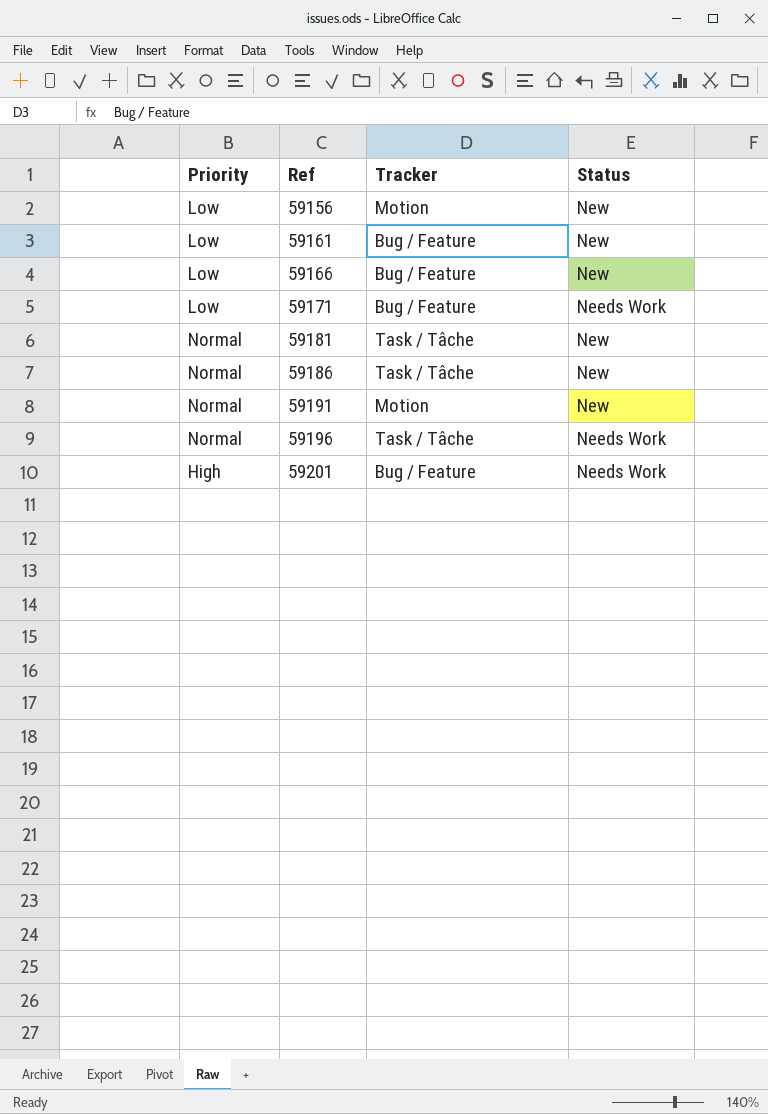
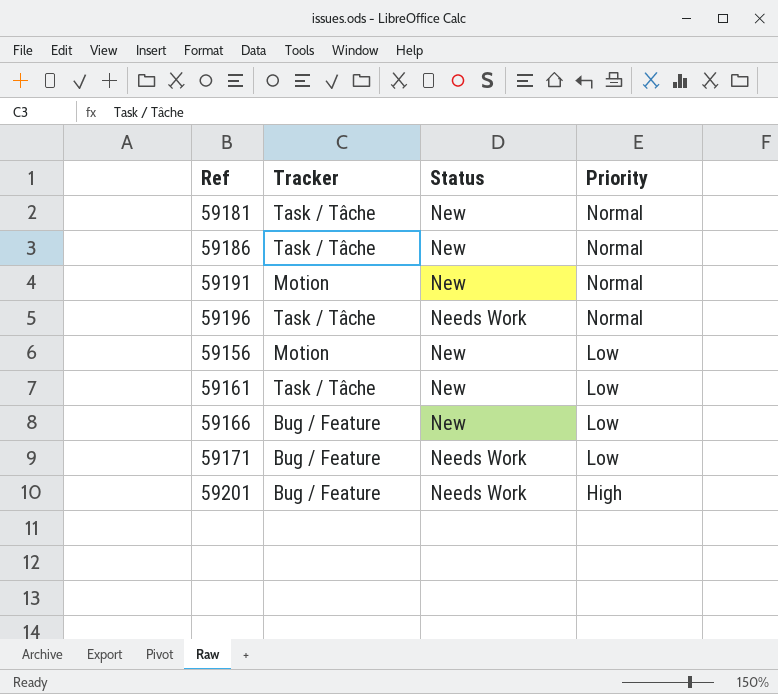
row order: Ref ascending -> Priority descending
column Priority | position: 1 -> 4
59161 | Tracker: Bug / Feature -> Task / Tâche

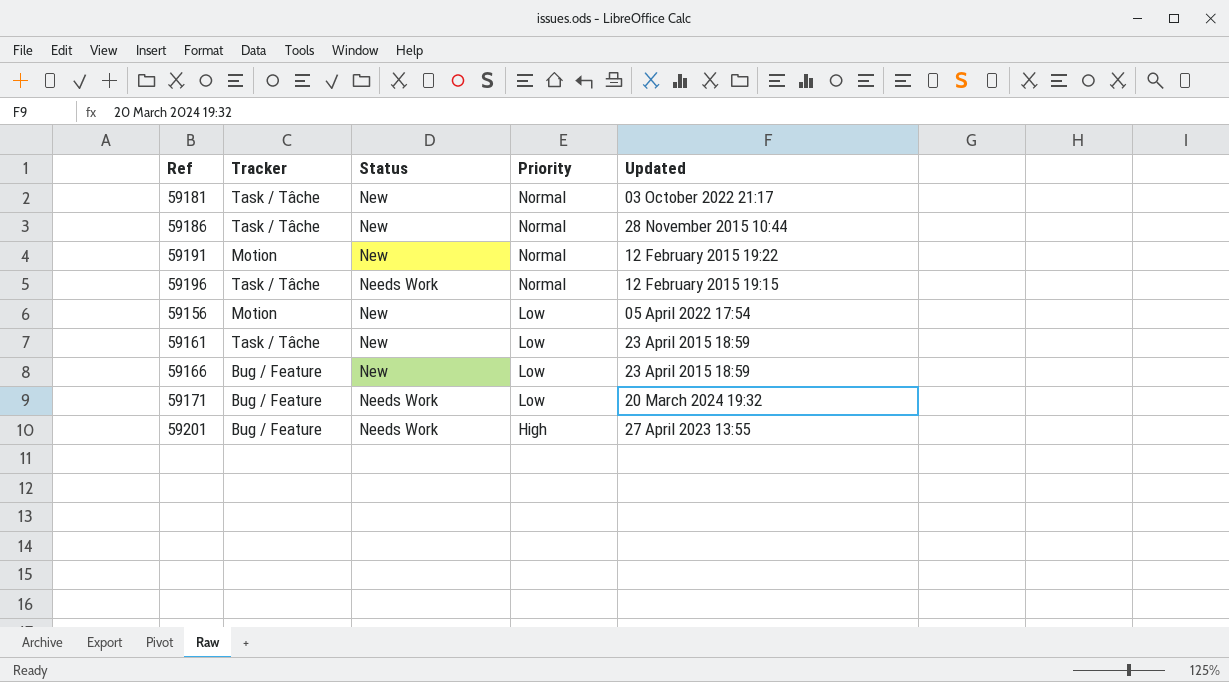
column Updated | position: none -> 5

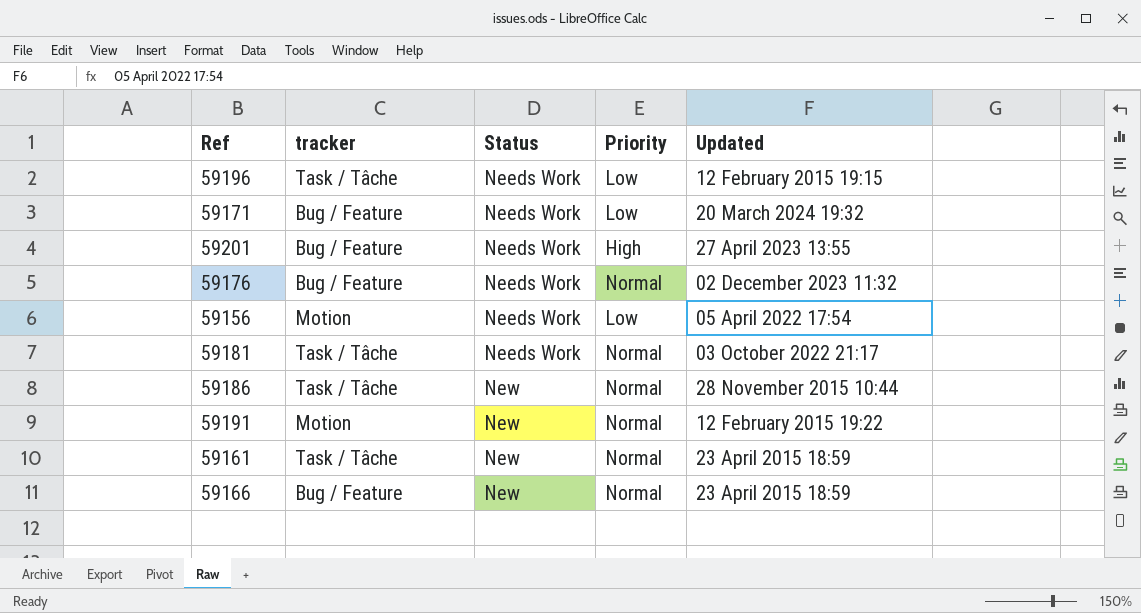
row order: Priority descending -> Status ascending
column name: Tracker -> tracker
59196 | Priority: Normal -> Low
row 59176: none -> Bug / Feature | Needs Work | Normal | 02 December 2023 11:32
59156 | Status: New -> Needs Work
59181 | Status: New -> Needs Work
59161 | Priority: Low -> Normal
59166 | Priority: Low -> Normal

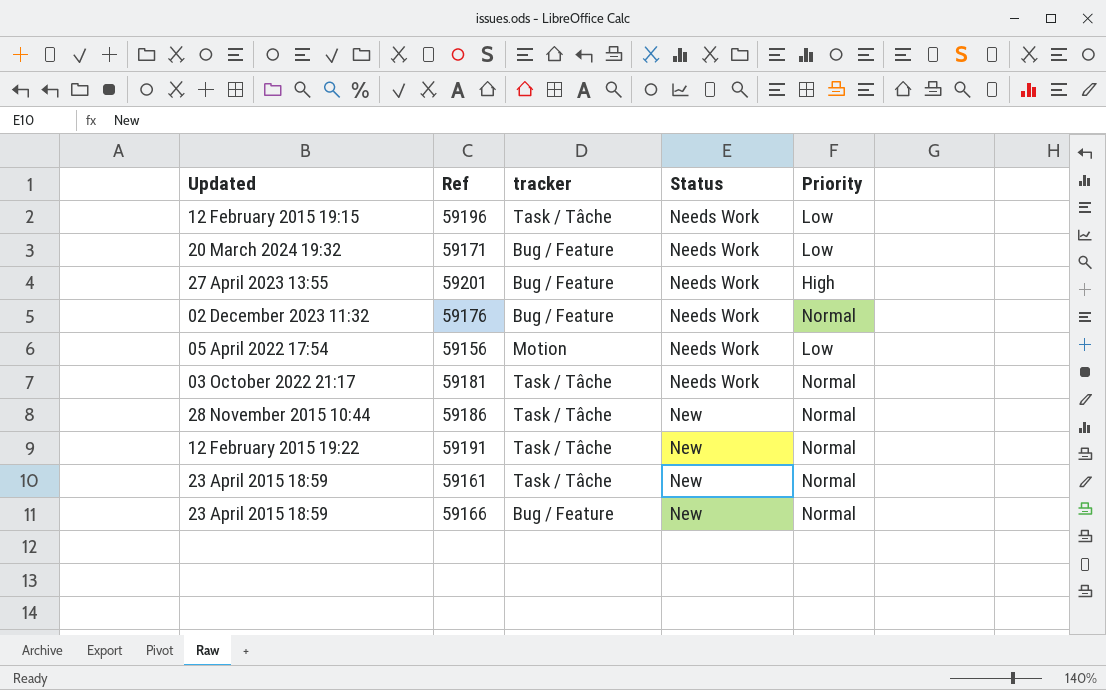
column Updated | position: 5 -> 1
59191 | tracker: Motion -> Task / Tâche

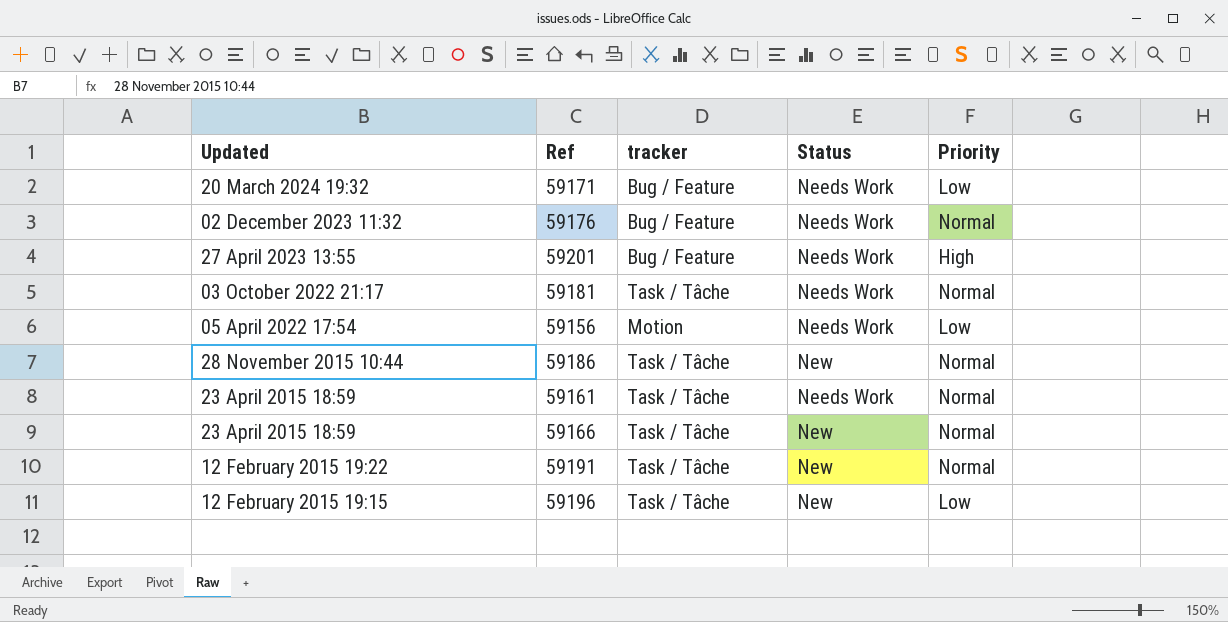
row order: Status ascending -> Updated descending
59161 | Status: New -> Needs Work
59166 | tracker: Bug / Feature -> Task / Tâche
59196 | Status: Needs Work -> New

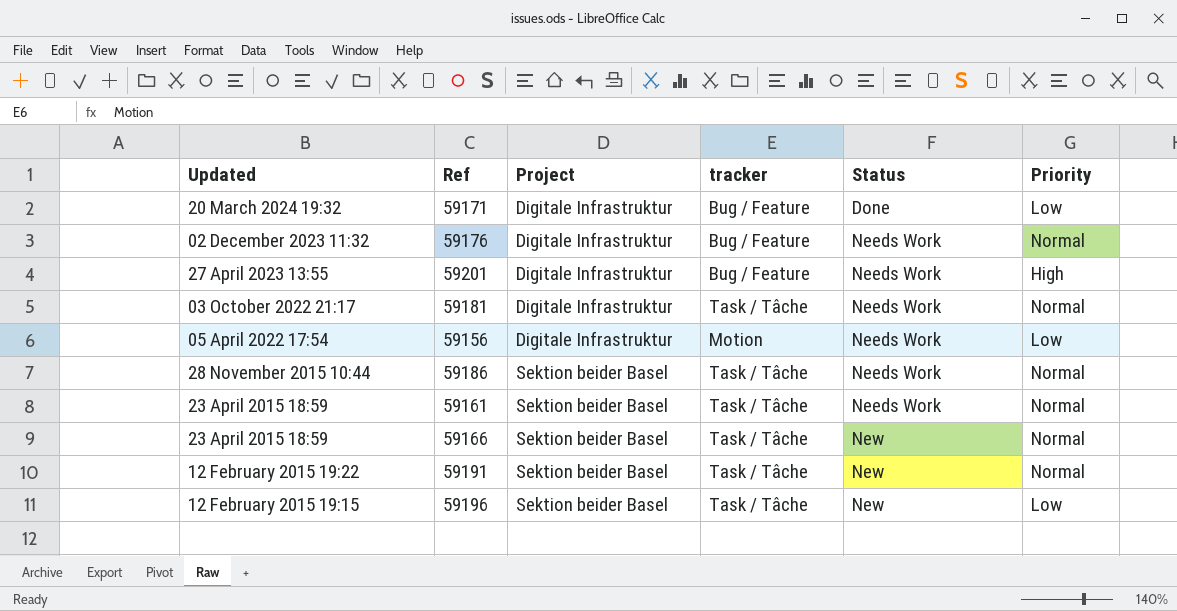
column Project | position: none -> 3
59171 | Status: Needs Work -> Done
59186 | Status: New -> Needs Work

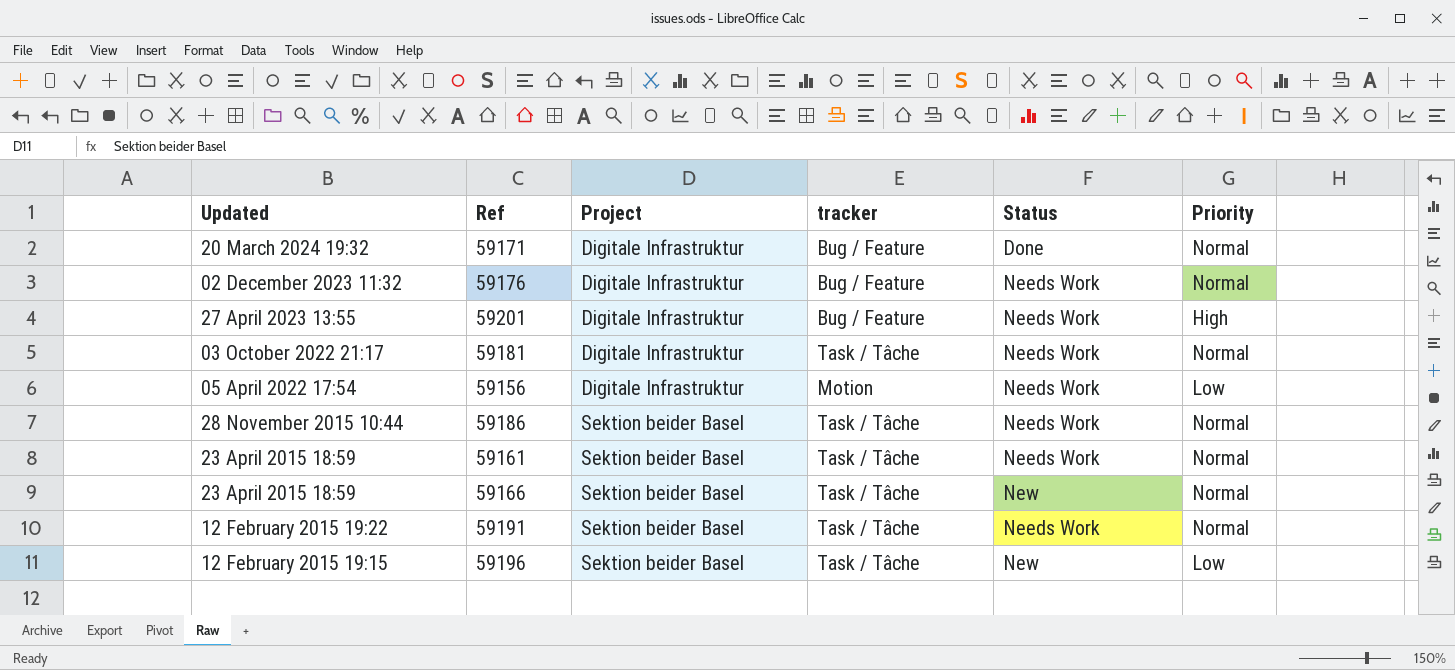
59171 | Priority: Low -> Normal
59191 | Status: New -> Needs Work

